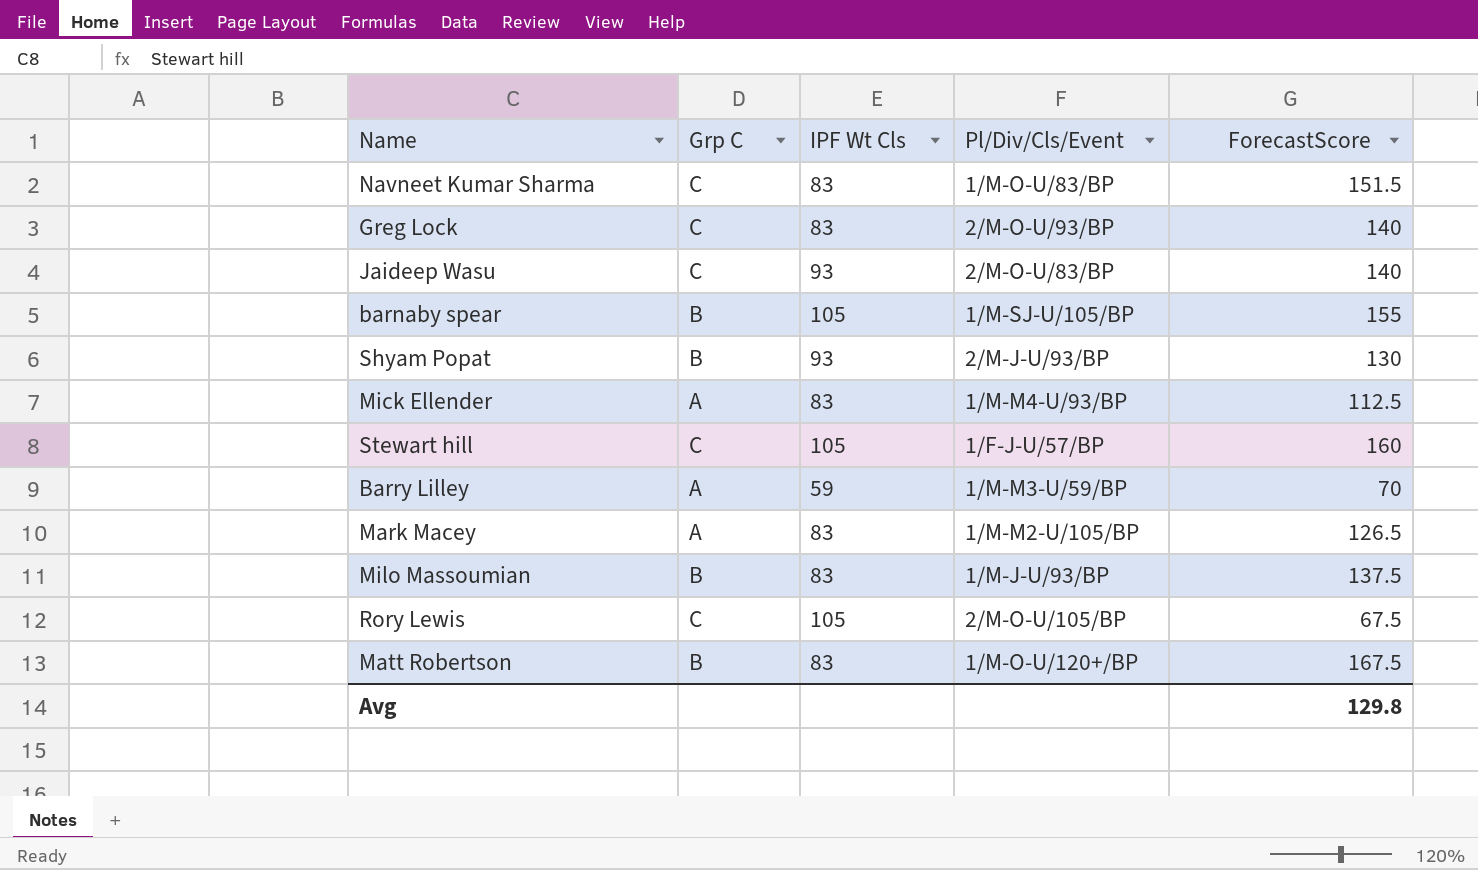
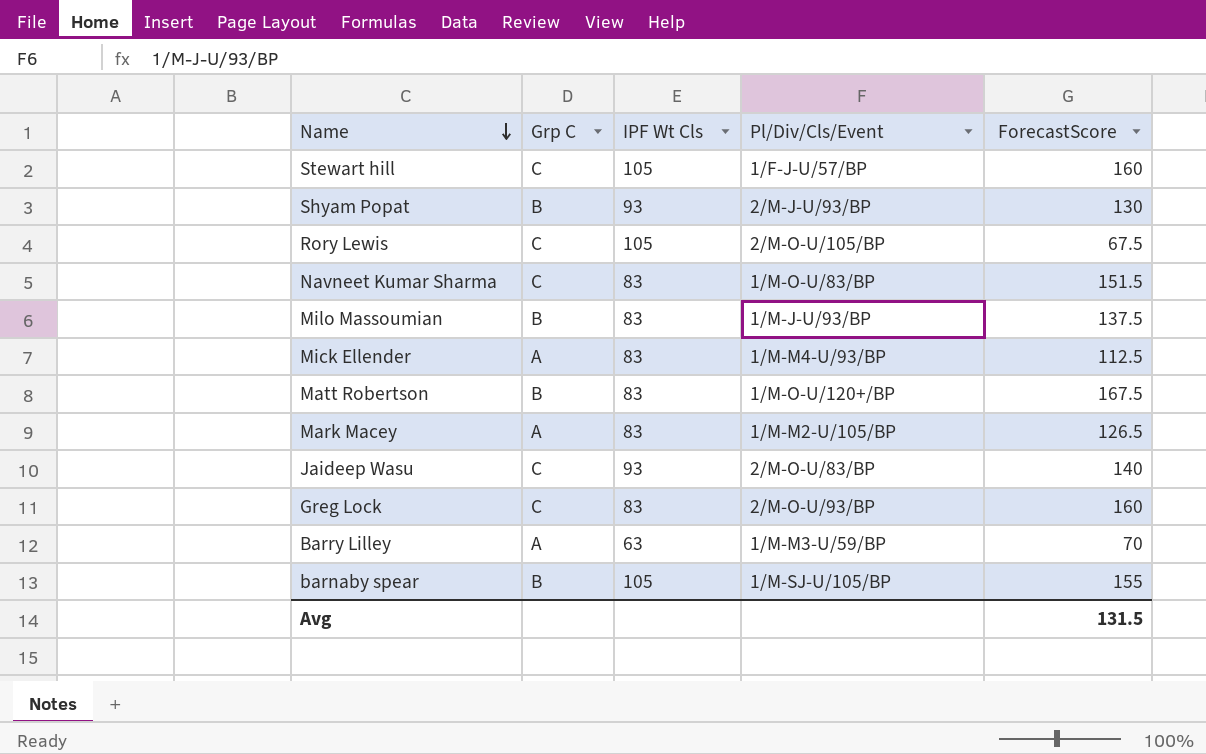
row order: none -> Name descending
Greg Lock | ForecastScore: 140 -> 160
Barry Lilley | IPF Wt Cls: 59 -> 63
Avg | ForecastScore: 129.8 -> 131.5

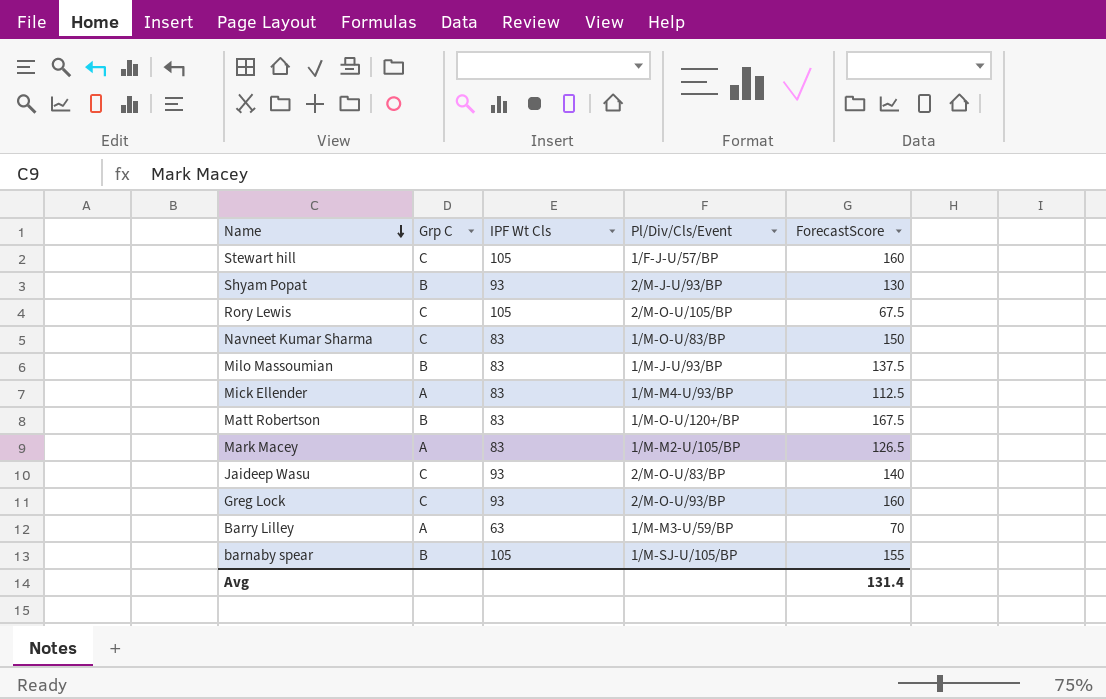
Navneet Kumar Sharma | ForecastScore: 151.5 -> 150
Greg Lock | IPF Wt Cls: 83 -> 93
Avg | ForecastScore: 131.5 -> 131.4

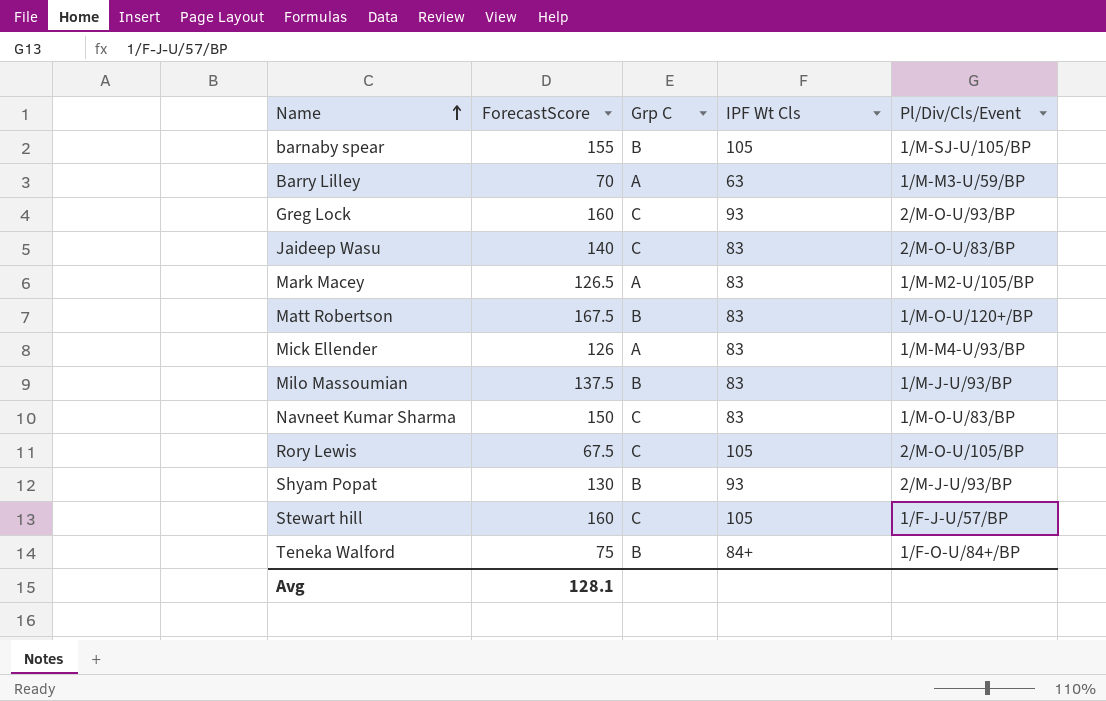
row order: Name descending -> Name ascending
column ForecastScore | position: 5 -> 2
Jaideep Wasu | IPF Wt Cls: 93 -> 83
Mick Ellender | ForecastScore: 112.5 -> 126
row Teneka Walford: none -> 75 | B | 84+ | 1/F-O-U/84+/BP
Avg | ForecastScore: 131.4 -> 128.1

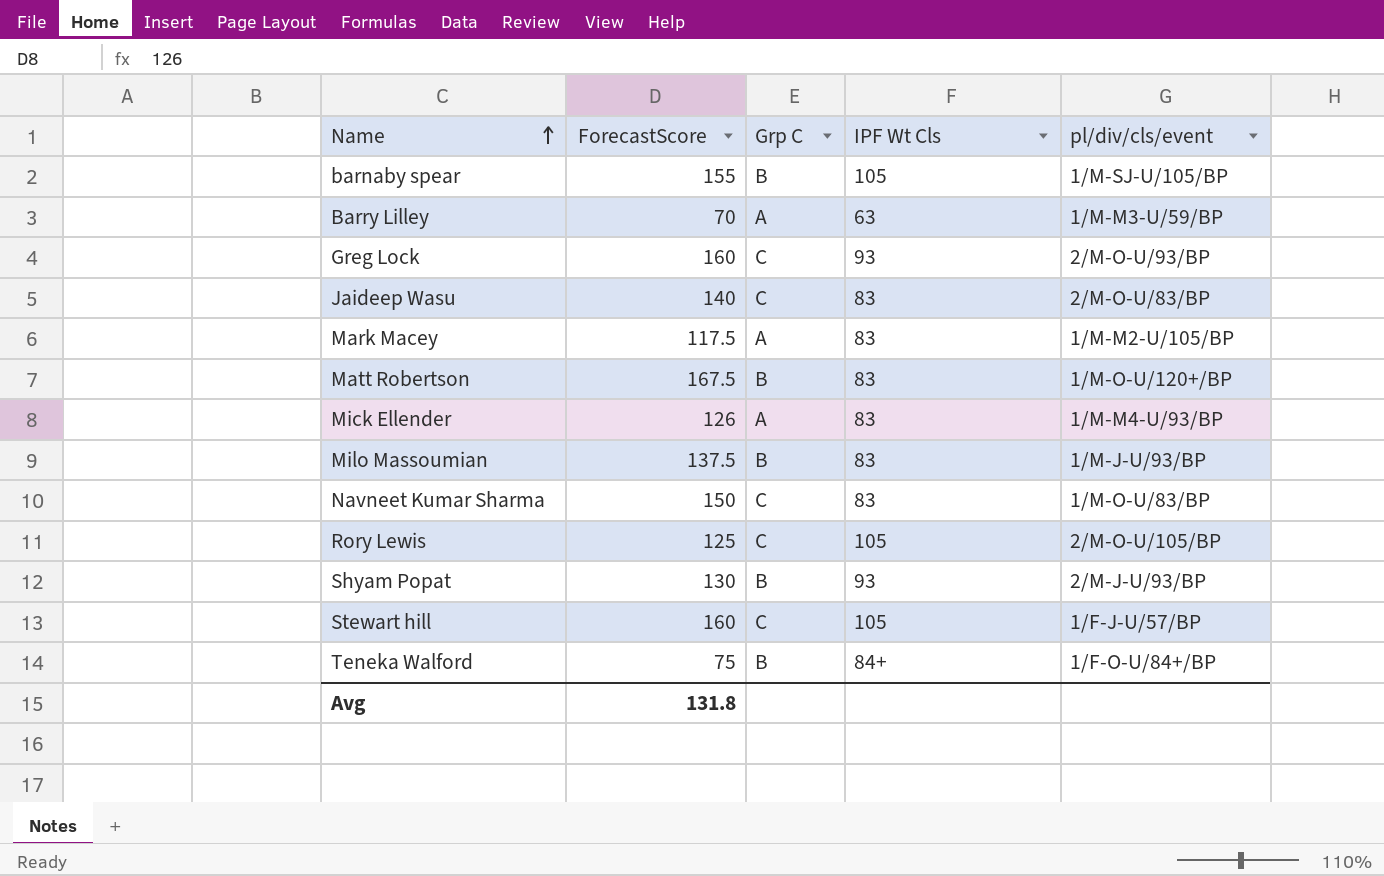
column name: Pl/Div/Cls/Event -> pl/div/cls/event
Mark Macey | ForecastScore: 126.5 -> 117.5
Rory Lewis | ForecastScore: 67.5 -> 125
Avg | ForecastScore: 128.1 -> 131.8

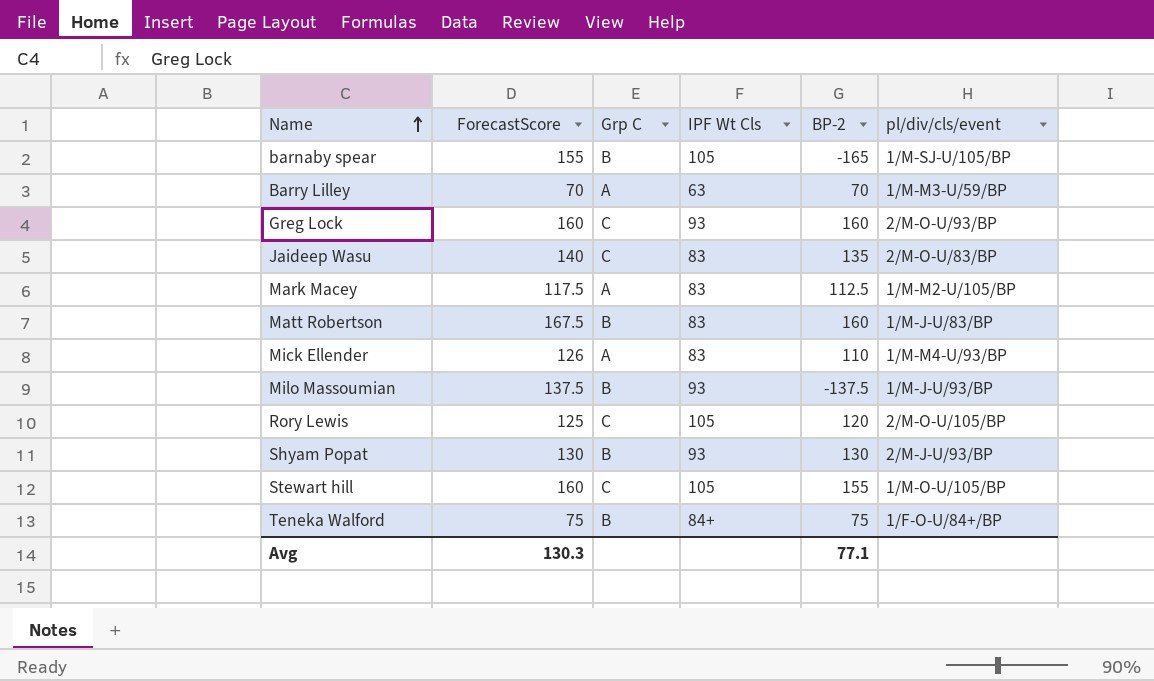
column BP-2 | position: none -> 5
row Navneet Kumar Sharma: 150 | C | 83 | 1/M-O-U/83/BP -> none
Matt Robertson | pl/div/cls/event: 1/M-O-U/120+/BP -> 1/M-J-U/83/BP
Milo Massoumian | IPF Wt Cls: 83 -> 93
Stewart hill | pl/div/cls/event: 1/F-J-U/57/BP -> 1/M-O-U/105/BP
Avg | ForecastScore: 131.8 -> 130.3

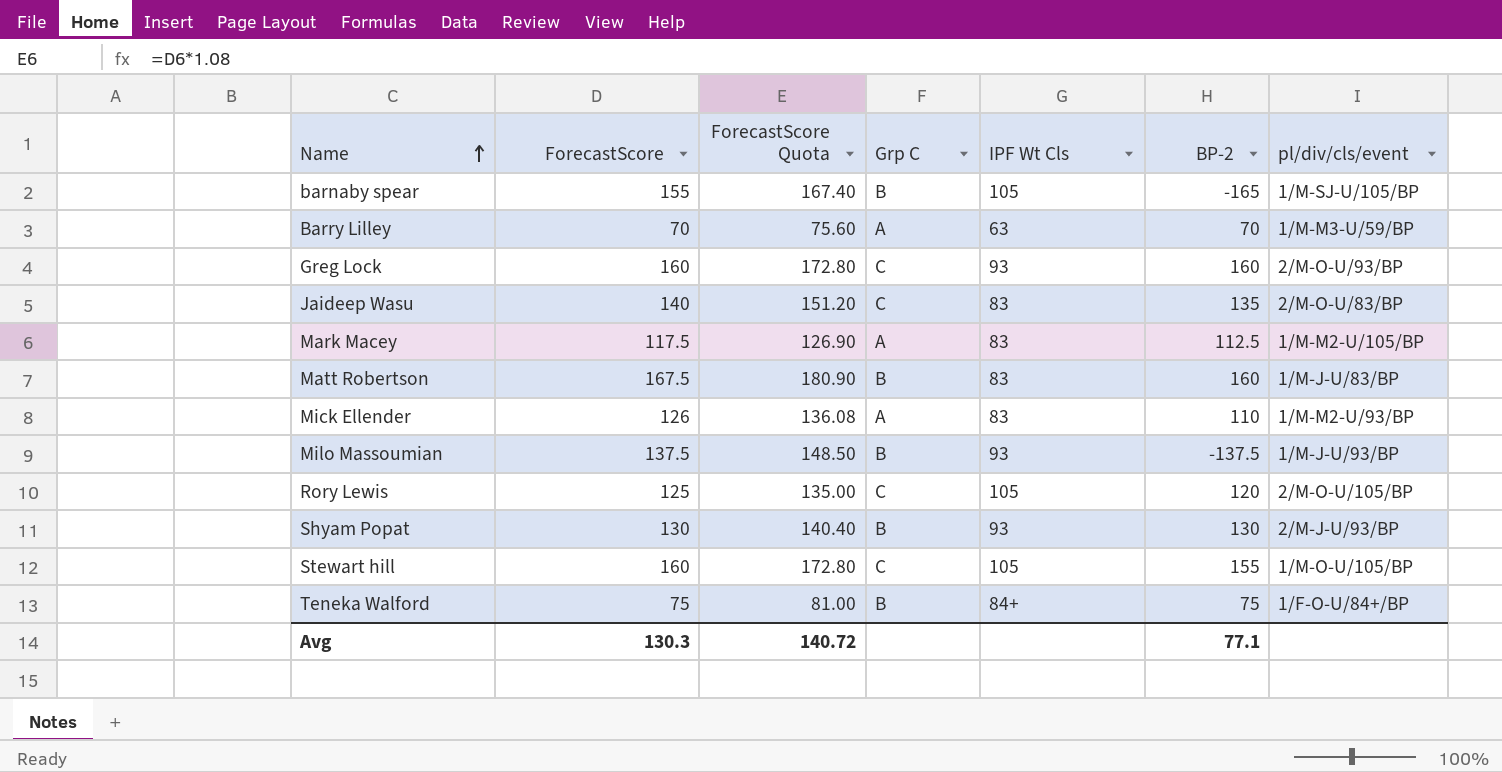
column ForecastScore Quota | formula: none -> [ForecastScore] * 1.08
Mick Ellender | pl/div/cls/event: 1/M-M4-U/93/BP -> 1/M-M2-U/93/BP

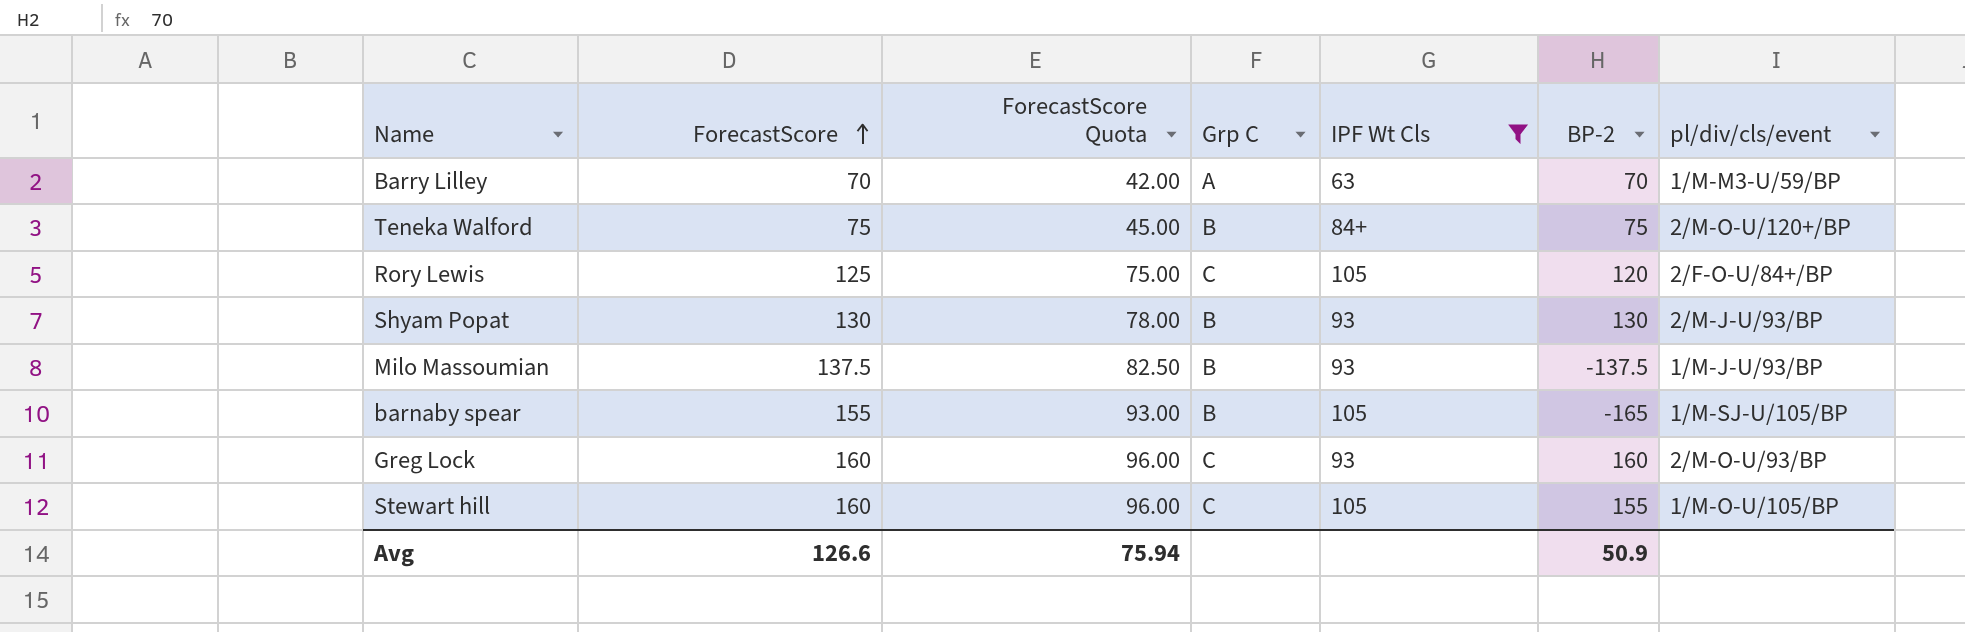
filter: none -> IPF Wt Cls != 83
row order: Name ascending -> ForecastScore ascending
column ForecastScore Quota | formula: [ForecastScore] * 1.08 -> [ForecastScore] * 0.6
Teneka Walford | pl/div/cls/event: 1/F-O-U/84+/BP -> 2/M-O-U/120+/BP
Rory Lewis | pl/div/cls/event: 2/M-O-U/105/BP -> 2/F-O-U/84+/BP
Avg | ForecastScore: 130.3 -> 126.6
Avg | ForecastScore Quota: 140.72 -> 75.94
Avg | BP-2: 77.1 -> 50.9

